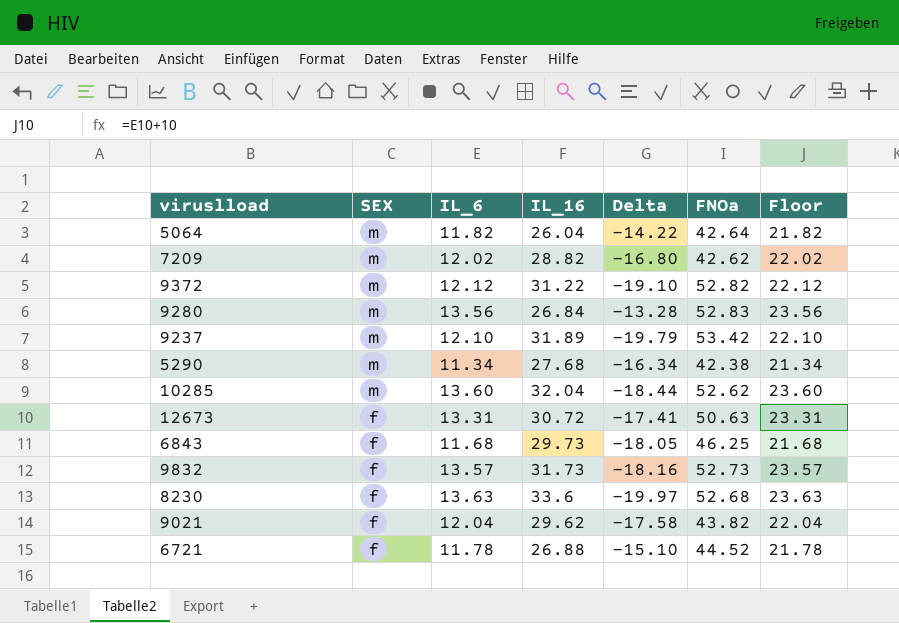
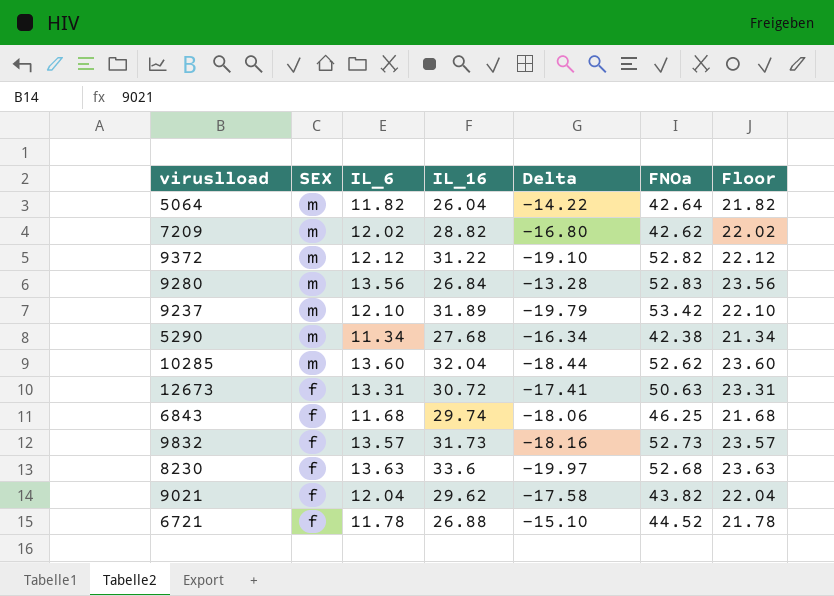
6843 | IL_16: 29.73 -> 29.74
6843 | Delta: -18.05 -> -18.06

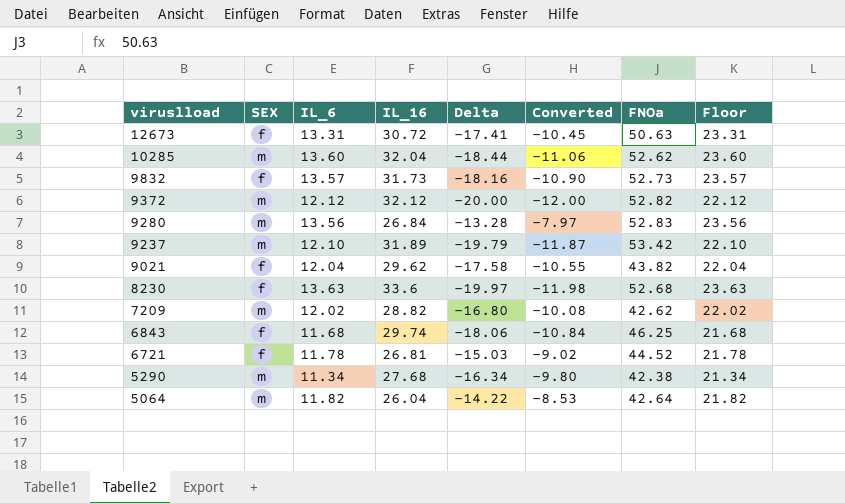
row order: SEX descending -> viruslload descending
column Converted | formula: none -> [Delta] * 0.6
9372 | IL_16: 31.22 -> 32.12
9372 | Delta: -19.10 -> -20.00
6721 | IL_16: 26.88 -> 26.81
6721 | Delta: -15.10 -> -15.03

